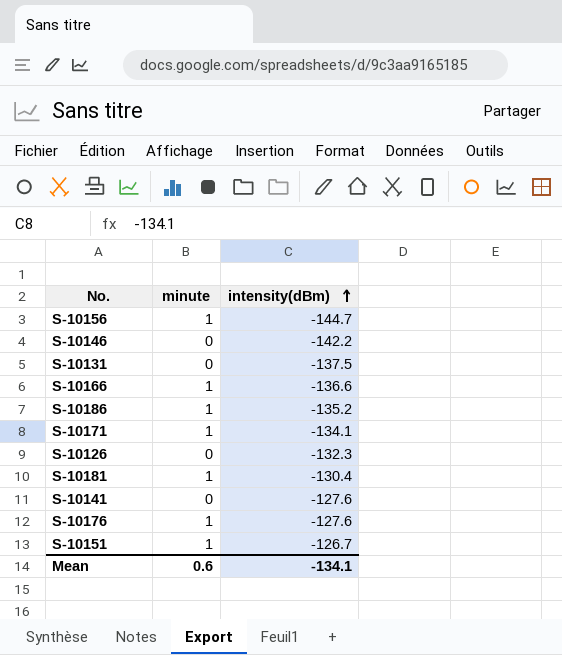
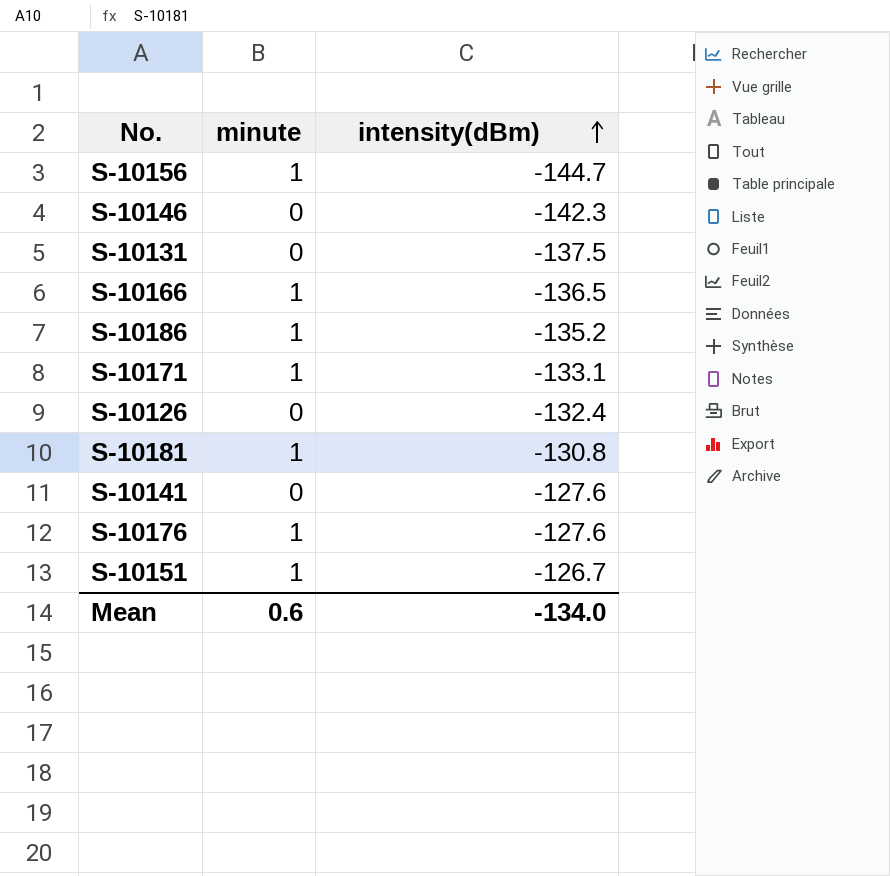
S-10146 | intensity(dBm): -142.2 -> -142.3
S-10166 | intensity(dBm): -136.6 -> -136.5
S-10171 | intensity(dBm): -134.1 -> -133.1
S-10126 | intensity(dBm): -132.3 -> -132.4
S-10181 | intensity(dBm): -130.4 -> -130.8
Mean | intensity(dBm): -134.1 -> -134.0

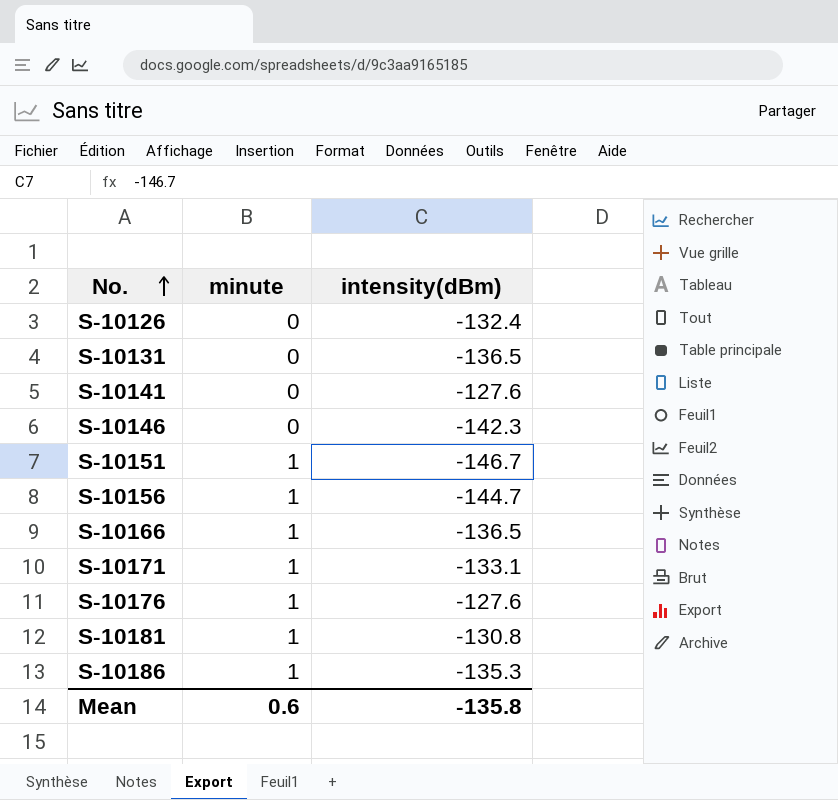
row order: intensity(dBm) ascending -> No. ascending
S-10131 | intensity(dBm): -137.5 -> -136.5
S-10151 | intensity(dBm): -126.7 -> -146.7
S-10186 | intensity(dBm): -135.2 -> -135.3
Mean | intensity(dBm): -134.0 -> -135.8

